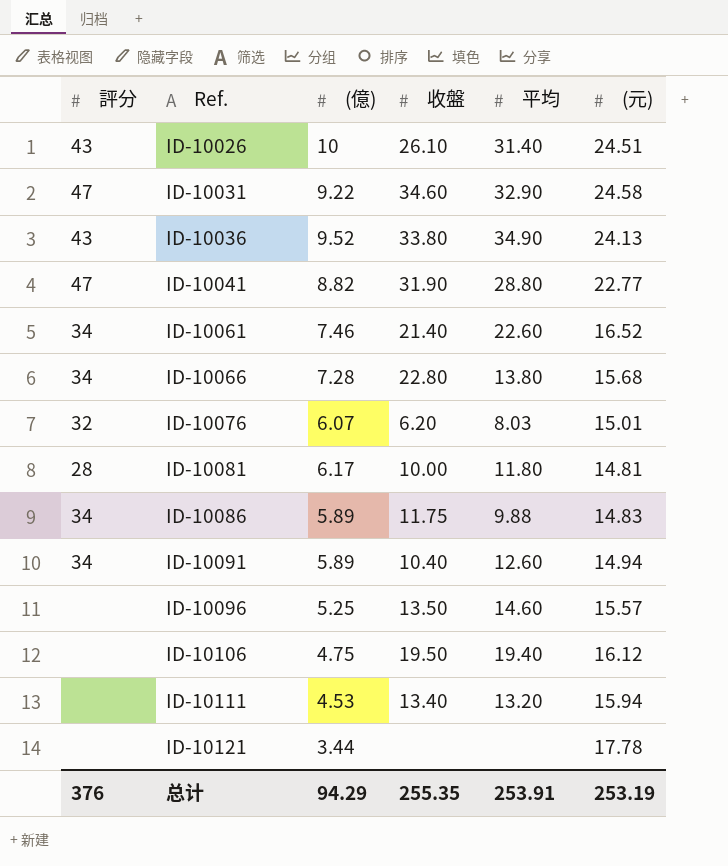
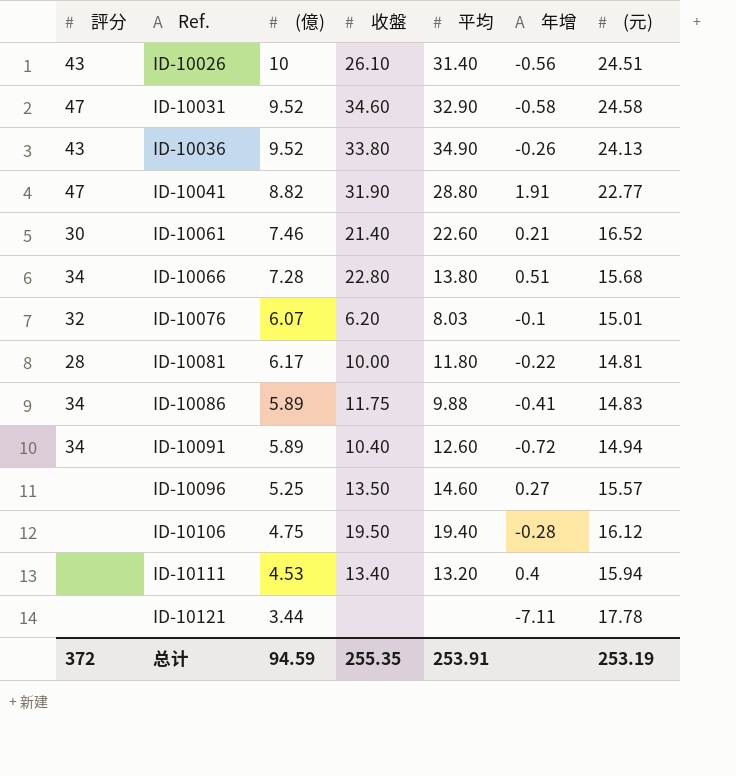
column 年增 | position: none -> 6
ID-10031 | (億): 9.22 -> 9.52
ID-10061 | 評分: 34 -> 30
总计 | 評分: 376 -> 372
总计 | (億): 94.29 -> 94.59

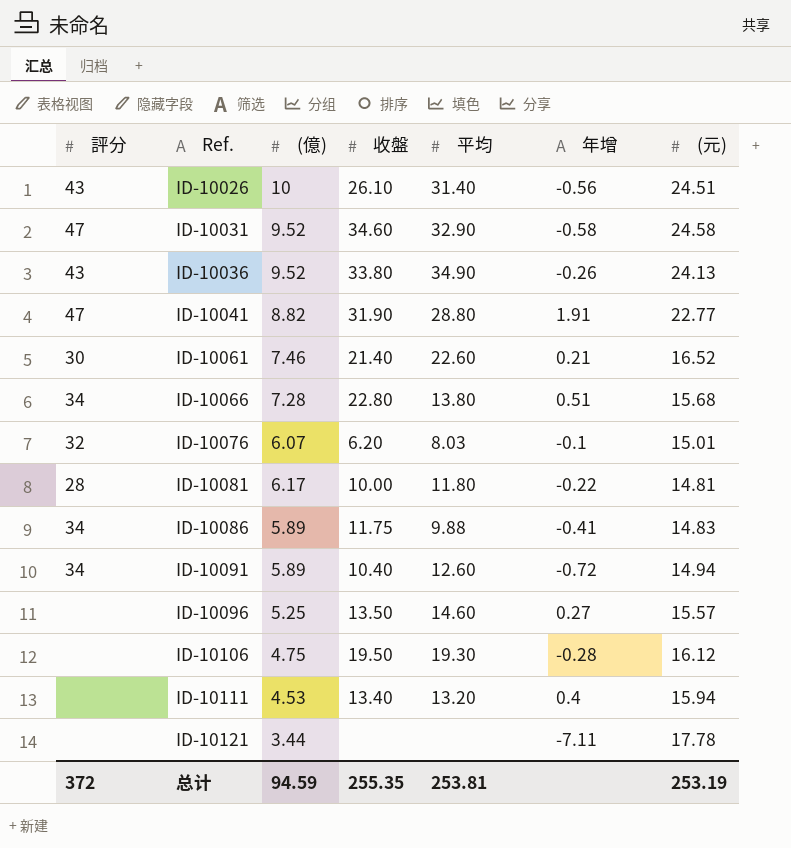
ID-10106 | 平均: 19.40 -> 19.30
总计 | 平均: 253.91 -> 253.81

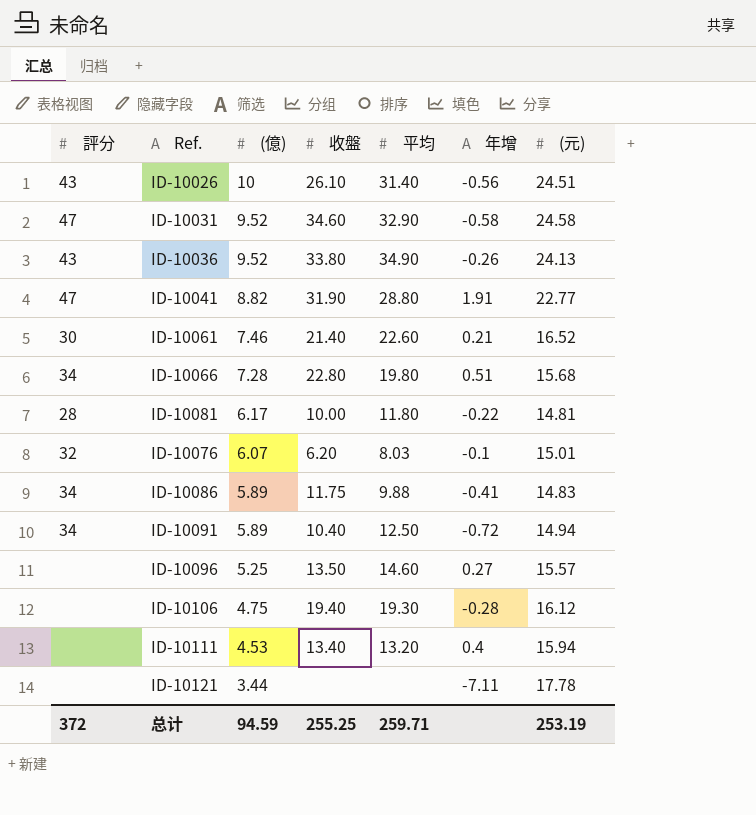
row order: Ref. ascending -> (億) descending
ID-10066 | 平均: 13.80 -> 19.80
ID-10091 | 平均: 12.60 -> 12.50
ID-10106 | 收盤: 19.50 -> 19.40
总计 | 收盤: 255.35 -> 255.25
总计 | 平均: 253.81 -> 259.71

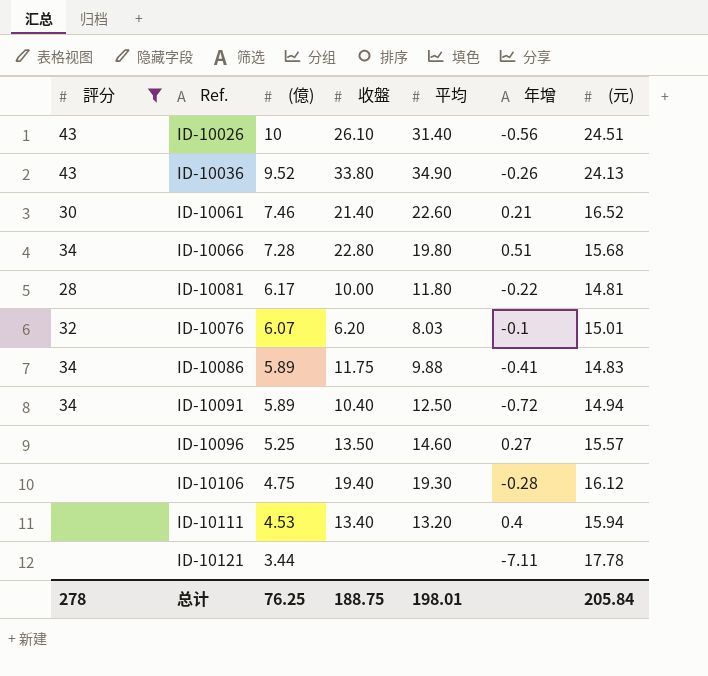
filter: none -> 評分 != 47
总计 | 評分: 372 -> 278
总计 | (億): 94.59 -> 76.25
总计 | 收盤: 255.25 -> 188.75
总计 | 平均: 259.71 -> 198.01
总计 | (元): 253.19 -> 205.84

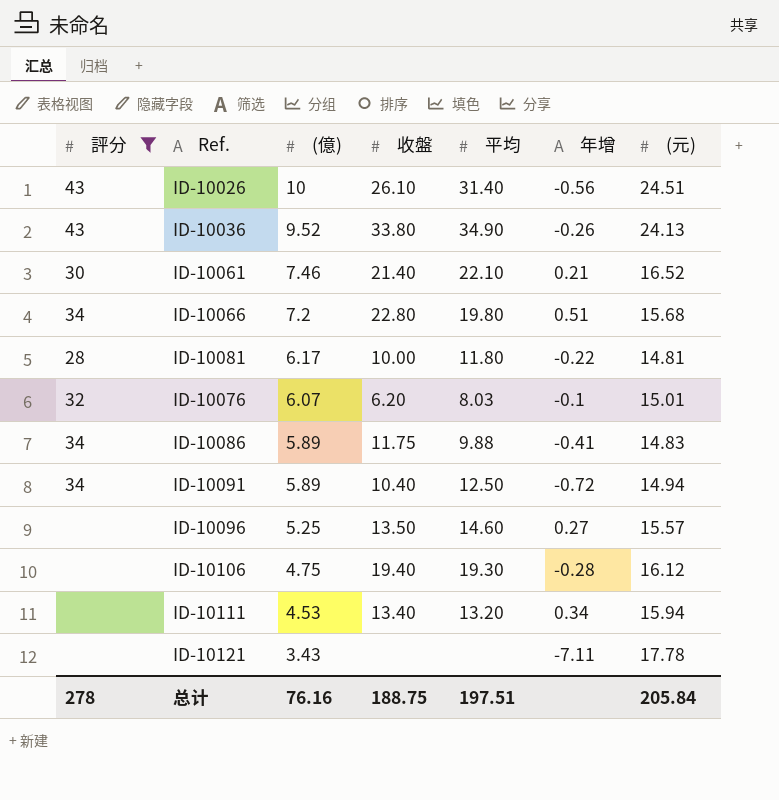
ID-10061 | 平均: 22.60 -> 22.10
ID-10066 | (億): 7.28 -> 7.2
ID-10111 | 年增: 0.4 -> 0.34
ID-10121 | (億): 3.44 -> 3.43
总计 | (億): 76.25 -> 76.16
总计 | 平均: 198.01 -> 197.51

